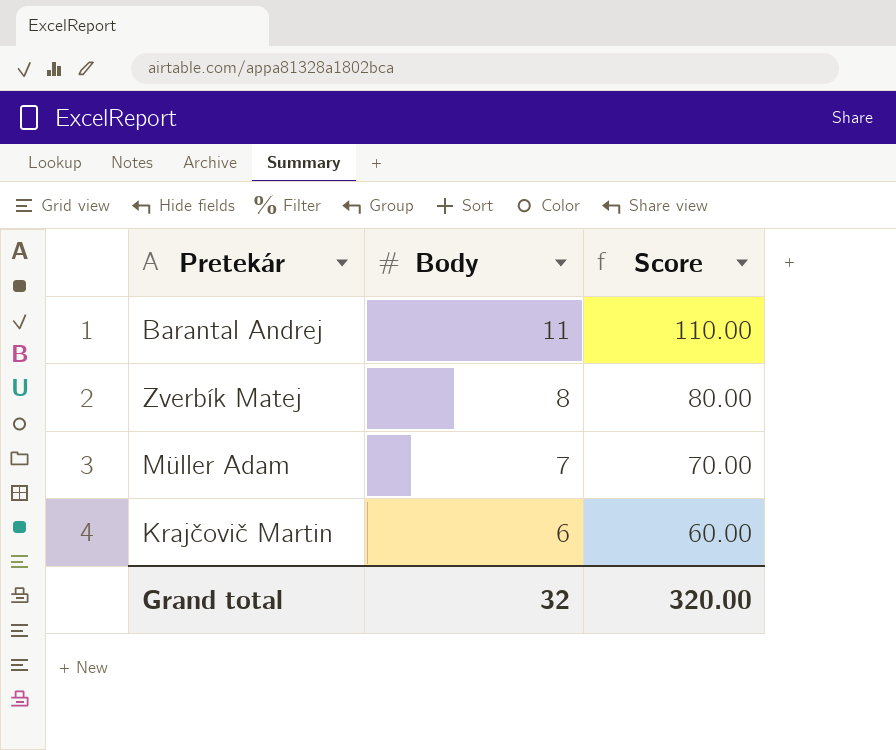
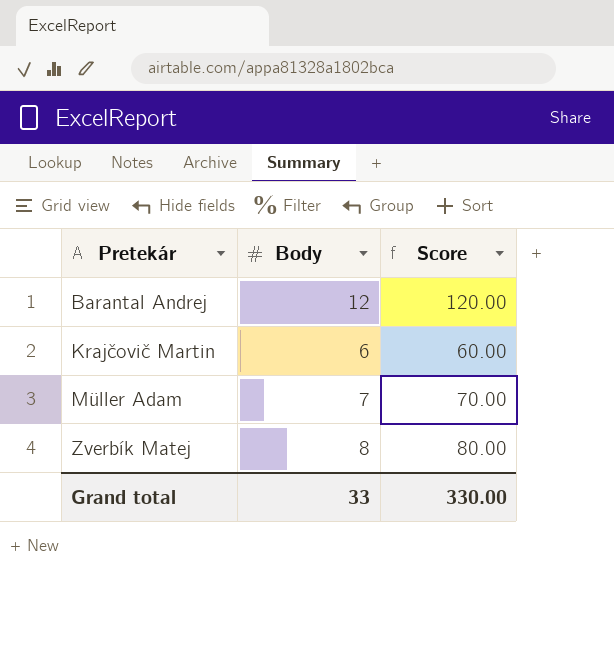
row order: Body descending -> Pretekár ascending
Barantal Andrej | Body: 11 -> 12
Barantal Andrej | Score: 110.00 -> 120.00
Grand total | Body: 32 -> 33
Grand total | Score: 320.00 -> 330.00

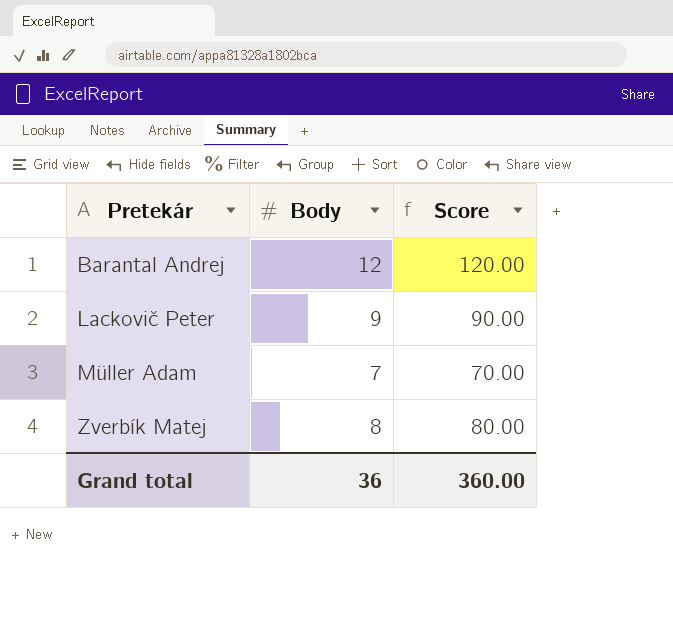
row Krajčovič Martin: 6 | 60.00 -> none
row Lackovič Peter: none -> 9 | 90.00
Grand total | Body: 33 -> 36
Grand total | Score: 330.00 -> 360.00

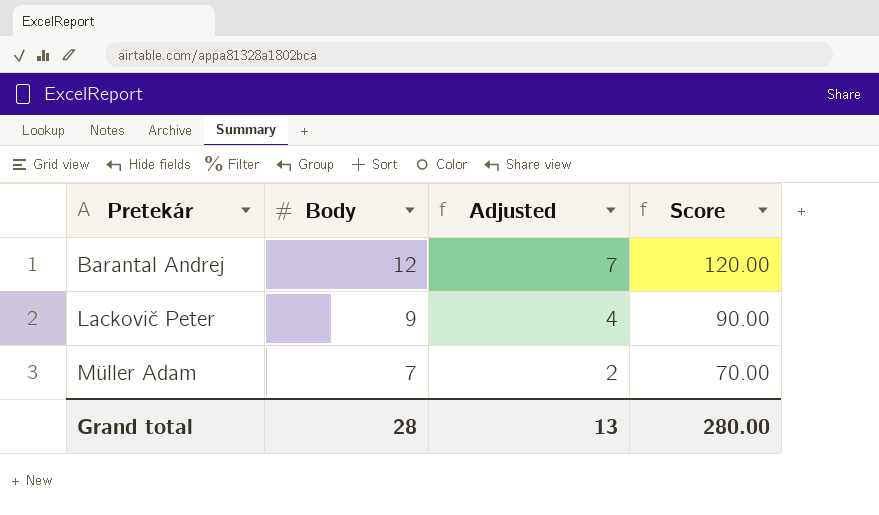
column Adjusted | formula: none -> [Body] - 5
row Zverbík Matej: 8 | 80.00 -> none
Grand total | Body: 36 -> 28
Grand total | Score: 360.00 -> 280.00

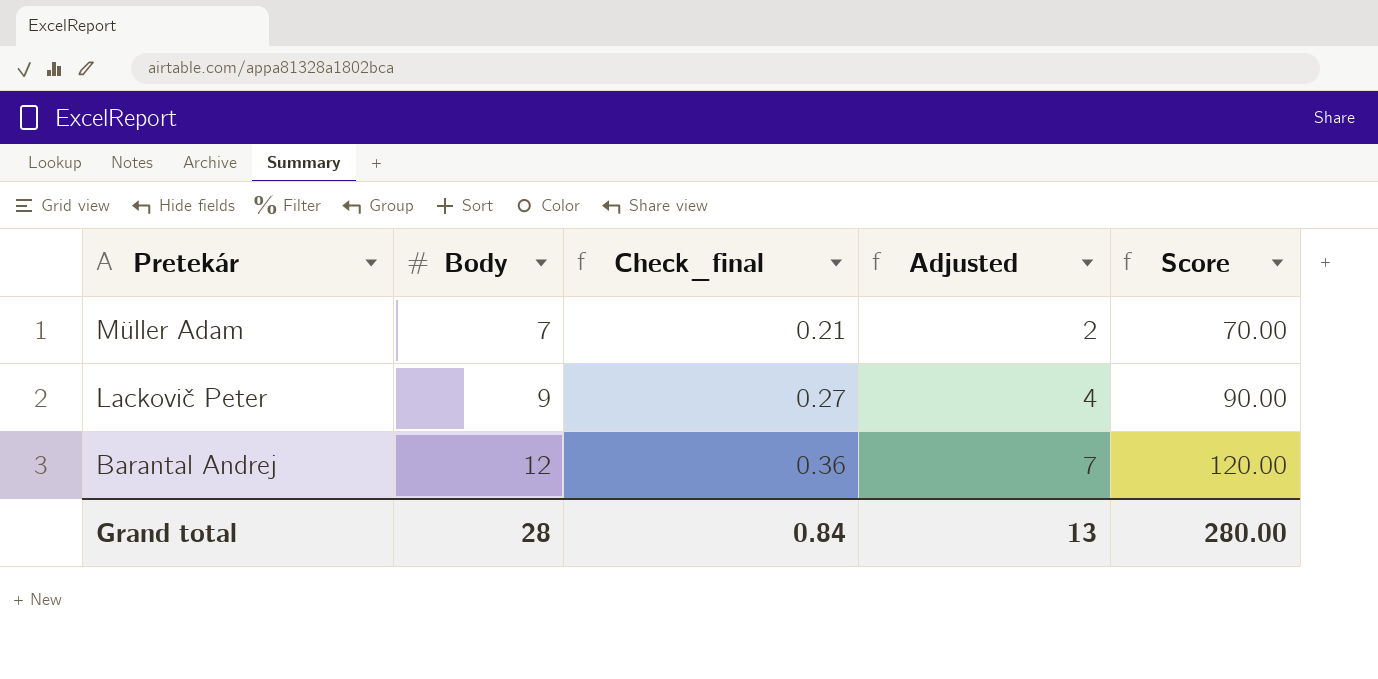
row order: Pretekár ascending -> Pretekár descending
column Check_final | formula: none -> [Body] * 0.03

